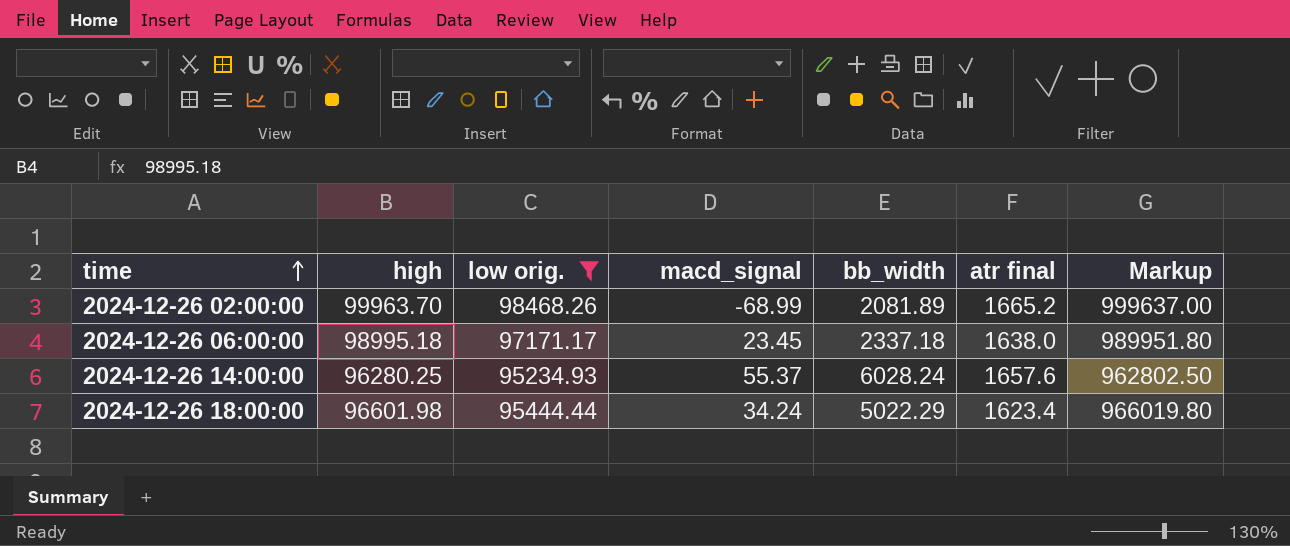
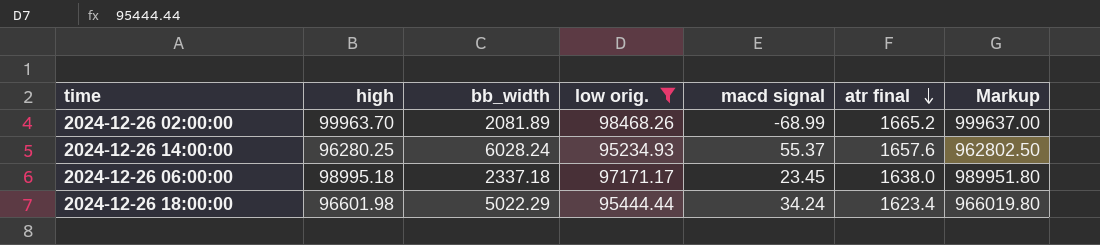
row order: time ascending -> atr final descending
column bb_width | position: 5 -> 3
column name: macd_signal -> macd signal

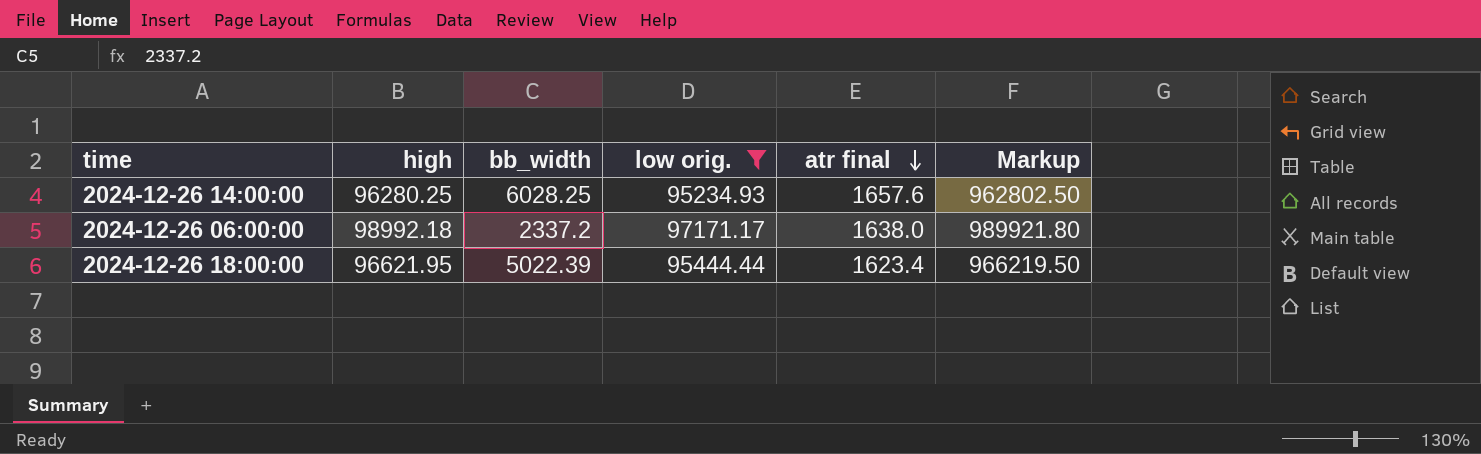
column macd signal | position: 5 -> none
row 2024-12-26 02:00:00: 99963.70 | 2081.89 | 98468.26 | -68.99 | 1665.2 | 999637.00 -> none
2024-12-26 14:00:00 | bb_width: 6028.24 -> 6028.25
2024-12-26 06:00:00 | high: 98995.18 -> 98992.18
2024-12-26 06:00:00 | bb_width: 2337.18 -> 2337.2
2024-12-26 06:00:00 | Markup: 989951.80 -> 989921.80
2024-12-26 18:00:00 | high: 96601.98 -> 96621.95
2024-12-26 18:00:00 | bb_width: 5022.29 -> 5022.39
2024-12-26 18:00:00 | Markup: 966019.80 -> 966219.50

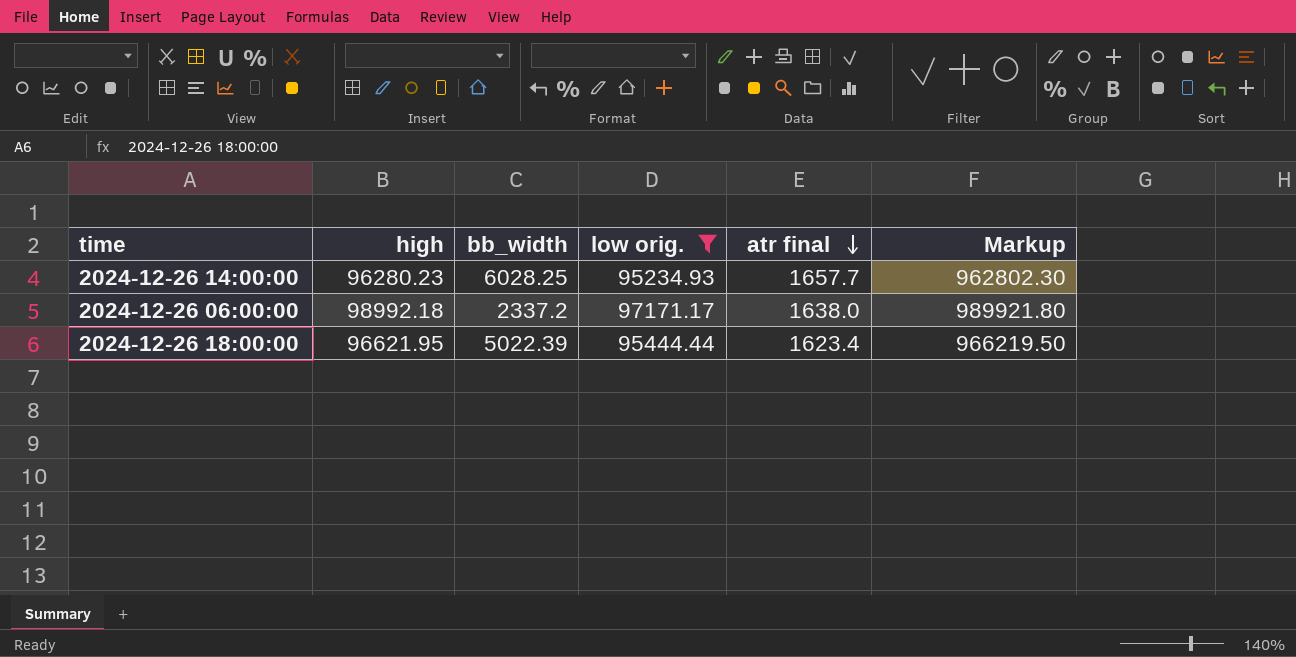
2024-12-26 14:00:00 | high: 96280.25 -> 96280.23
2024-12-26 14:00:00 | atr final: 1657.6 -> 1657.7
2024-12-26 14:00:00 | Markup: 962802.50 -> 962802.30

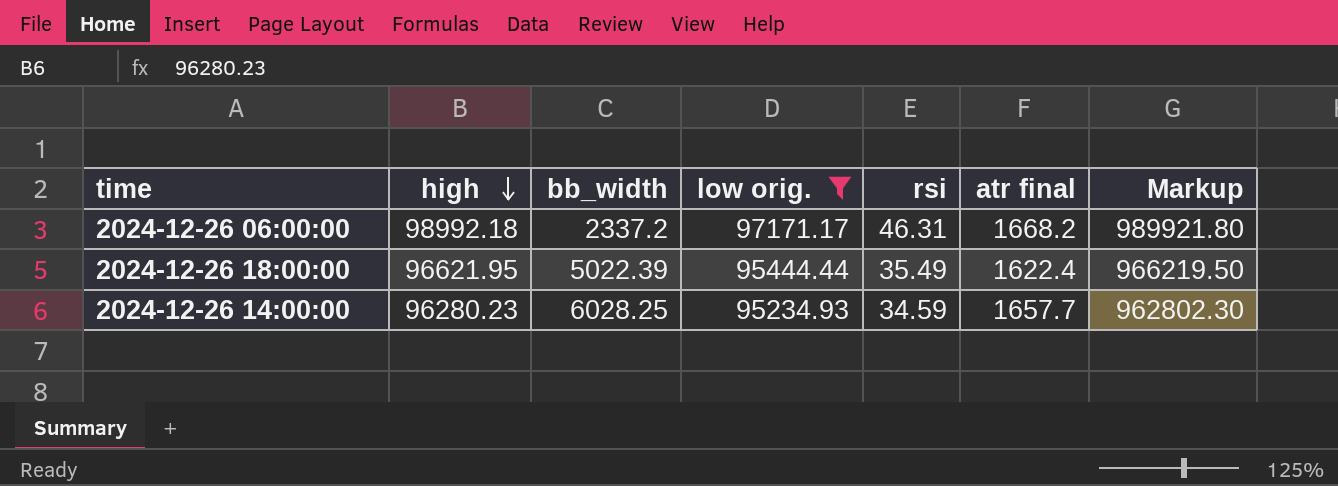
row order: atr final descending -> high descending
column rsi | position: none -> 5
2024-12-26 06:00:00 | atr final: 1638.0 -> 1668.2
2024-12-26 18:00:00 | atr final: 1623.4 -> 1622.4

